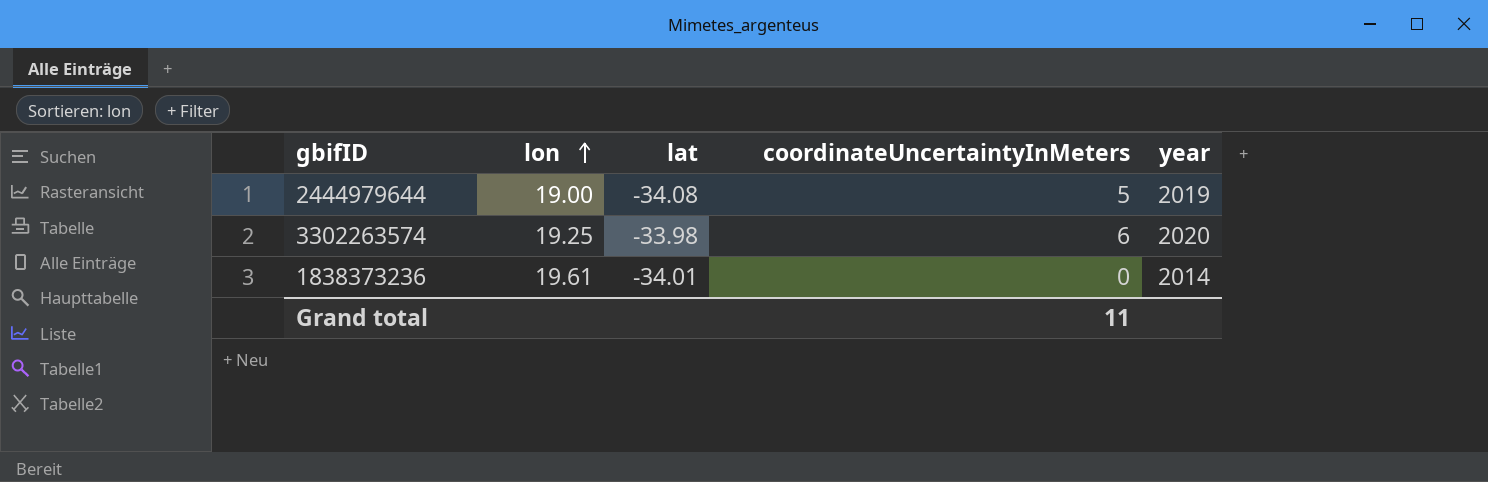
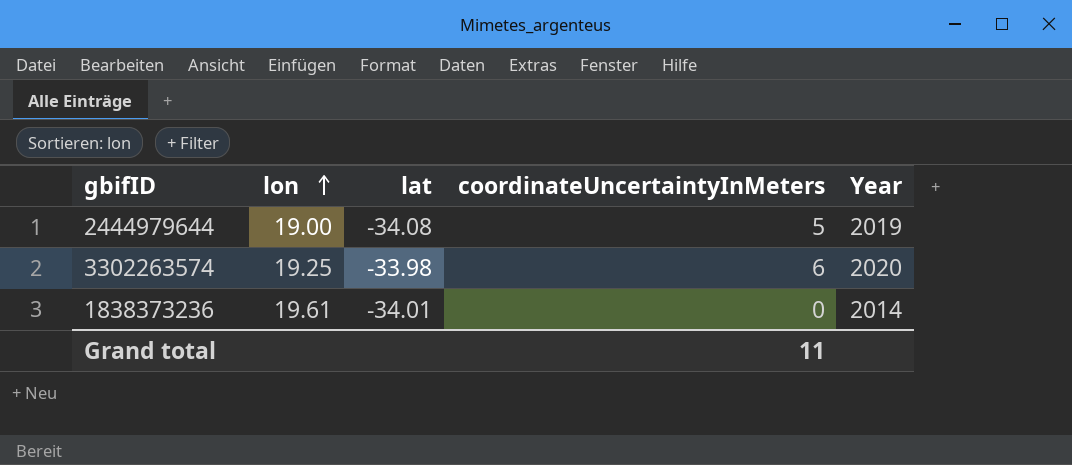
column name: year -> Year

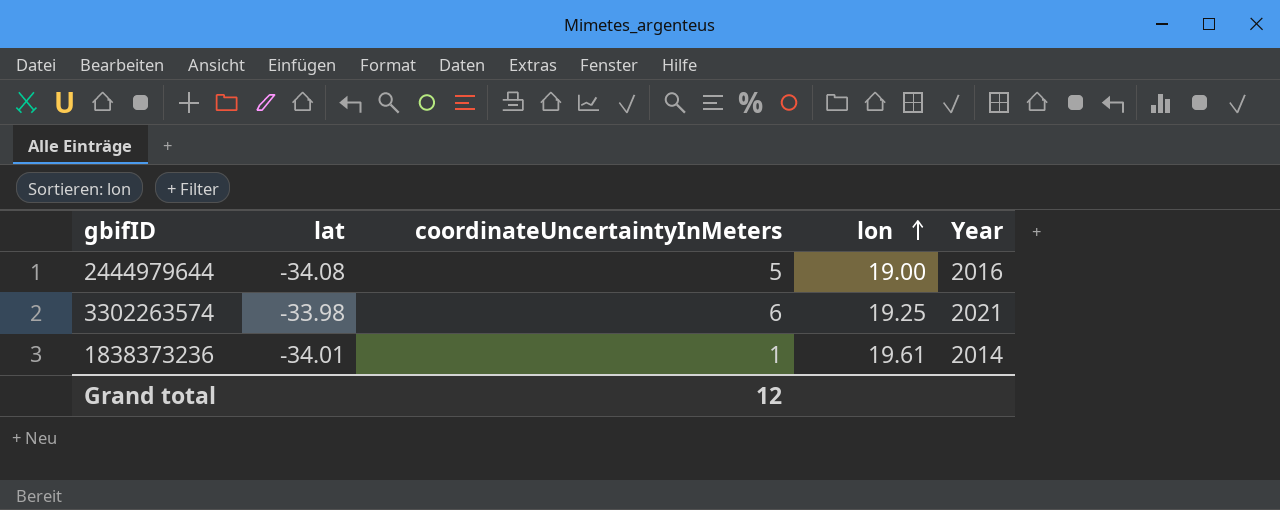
column lon | position: 2 -> 4
2444979644 | Year: 2019 -> 2016
3302263574 | Year: 2020 -> 2021
1838373236 | coordinateUncertaintyInMeters: 0 -> 1
Grand total | coordinateUncertaintyInMeters: 11 -> 12

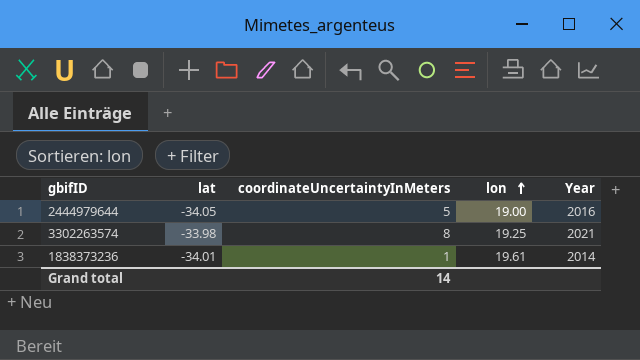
2444979644 | lat: -34.08 -> -34.05
3302263574 | coordinateUncertaintyInMeters: 6 -> 8
Grand total | coordinateUncertaintyInMeters: 12 -> 14

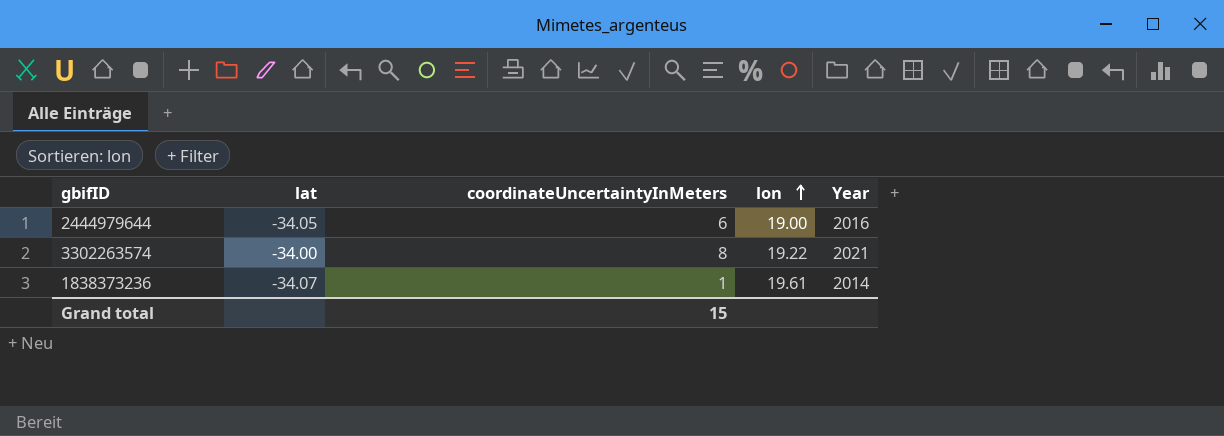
2444979644 | coordinateUncertaintyInMeters: 5 -> 6
3302263574 | lat: -33.98 -> -34.00
3302263574 | lon: 19.25 -> 19.22
1838373236 | lat: -34.01 -> -34.07
Grand total | coordinateUncertaintyInMeters: 14 -> 15

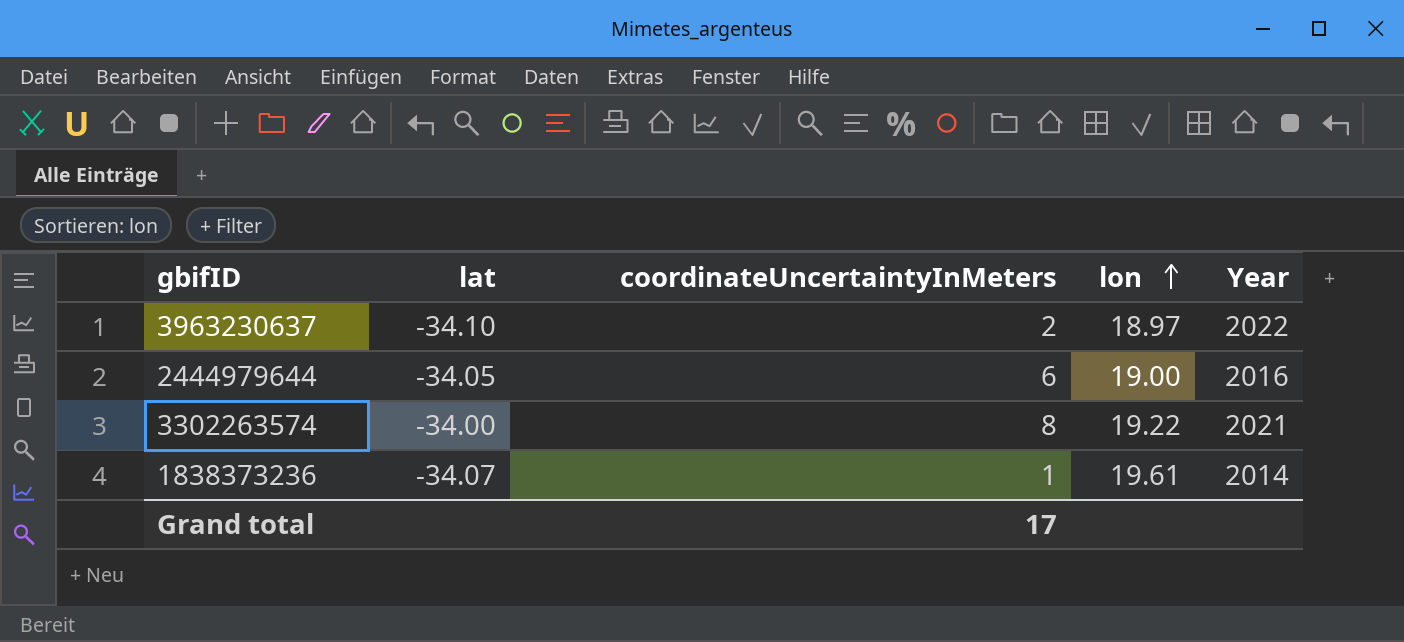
row 3963230637: none -> -34.10 | 2 | 18.97 | 2022
Grand total | coordinateUncertaintyInMeters: 15 -> 17

